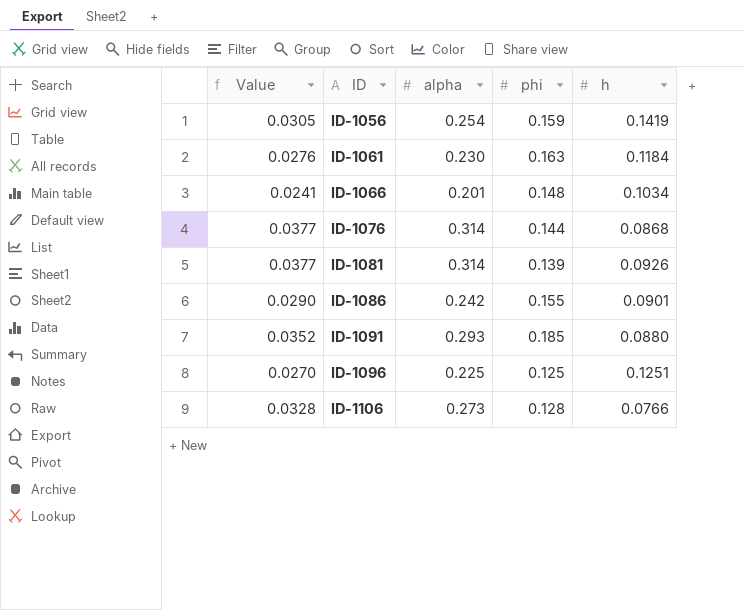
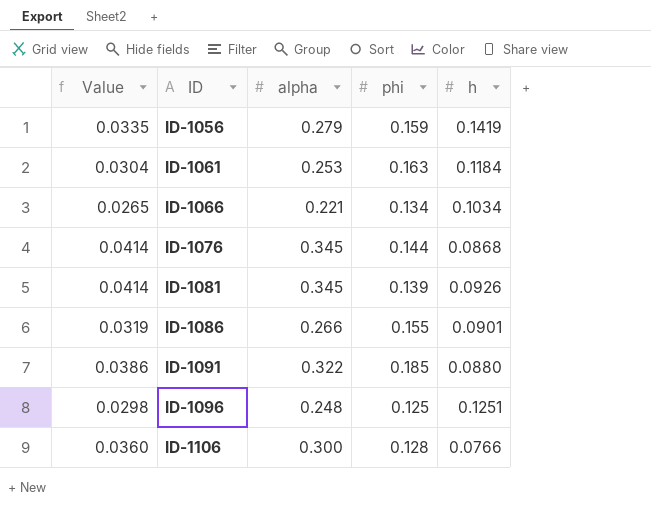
ID-1056 | Value: 0.0305 -> 0.0335
ID-1056 | alpha: 0.254 -> 0.279
ID-1061 | Value: 0.0276 -> 0.0304
ID-1061 | alpha: 0.230 -> 0.253
ID-1066 | Value: 0.0241 -> 0.0265
ID-1066 | alpha: 0.201 -> 0.221
ID-1066 | phi: 0.148 -> 0.134
ID-1076 | Value: 0.0377 -> 0.0414
ID-1076 | alpha: 0.314 -> 0.345
ID-1081 | Value: 0.0377 -> 0.0414
ID-1081 | alpha: 0.314 -> 0.345
ID-1086 | Value: 0.0290 -> 0.0319
ID-1086 | alpha: 0.242 -> 0.266
ID-1091 | Value: 0.0352 -> 0.0386
ID-1091 | alpha: 0.293 -> 0.322
ID-1096 | Value: 0.0270 -> 0.0298
ID-1096 | alpha: 0.225 -> 0.248
ID-1106 | Value: 0.0328 -> 0.0360
ID-1106 | alpha: 0.273 -> 0.300

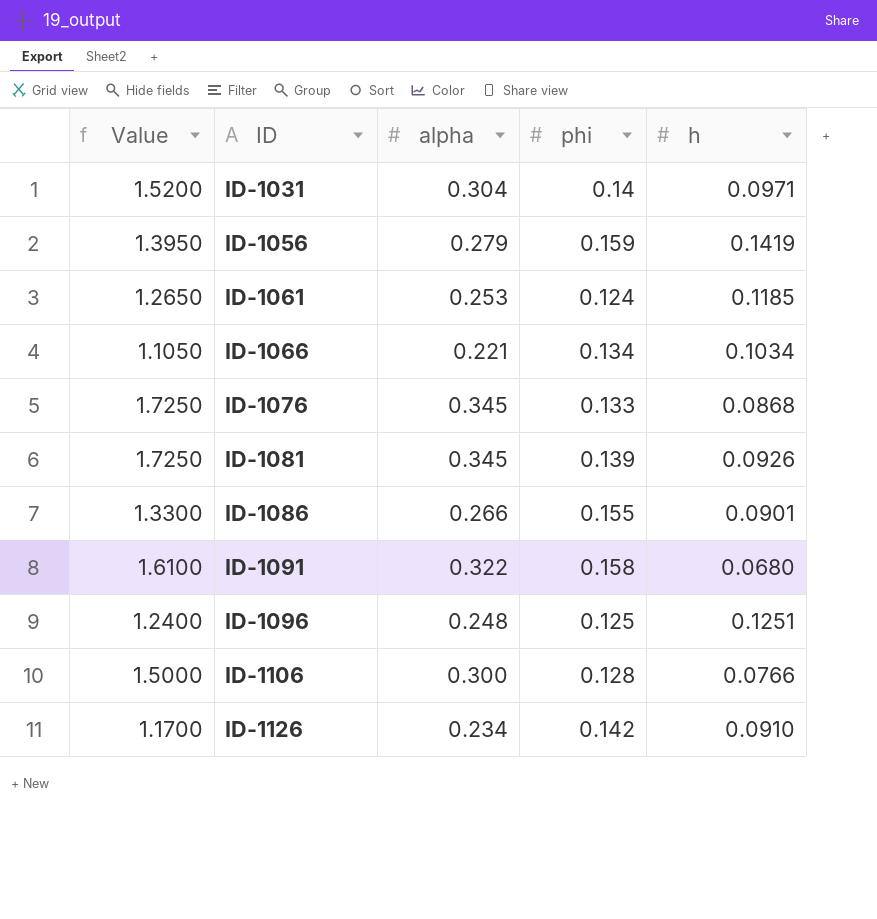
column Value | formula: [alpha] * 0.12 -> [alpha] * 5
row ID-1031: none -> 1.5200 | 0.304 | 0.14 | 0.0971
ID-1061 | phi: 0.163 -> 0.124
ID-1061 | h: 0.1184 -> 0.1185
ID-1076 | phi: 0.144 -> 0.133
ID-1091 | phi: 0.185 -> 0.158
ID-1091 | h: 0.0880 -> 0.0680
row ID-1126: none -> 1.1700 | 0.234 | 0.142 | 0.0910

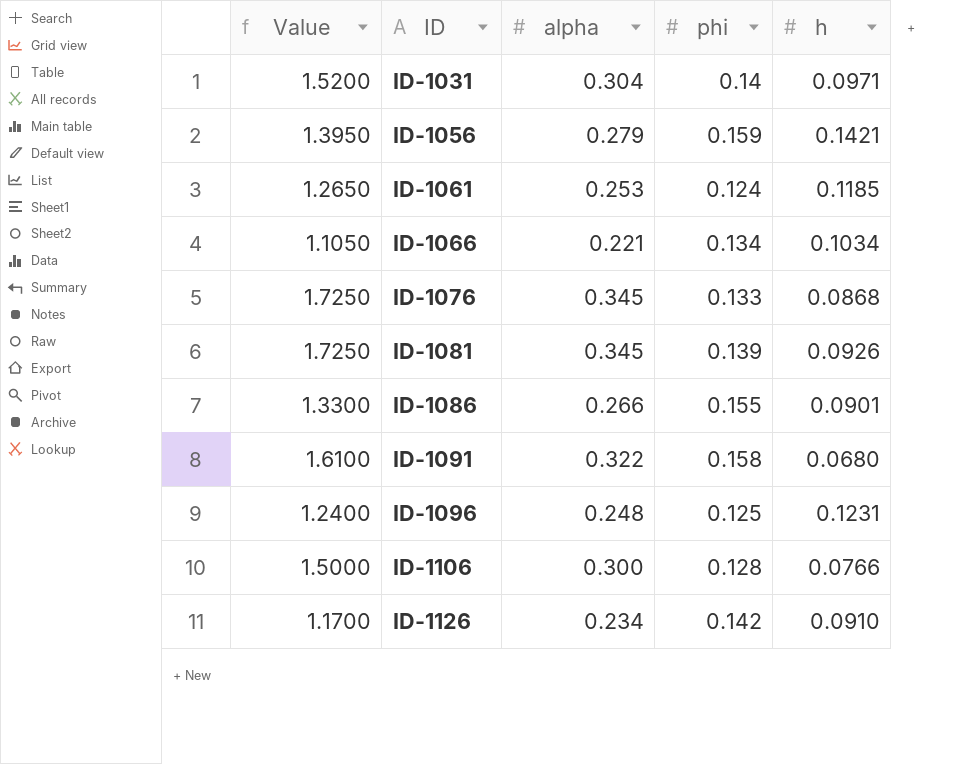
ID-1056 | h: 0.1419 -> 0.1421
ID-1096 | h: 0.1251 -> 0.1231

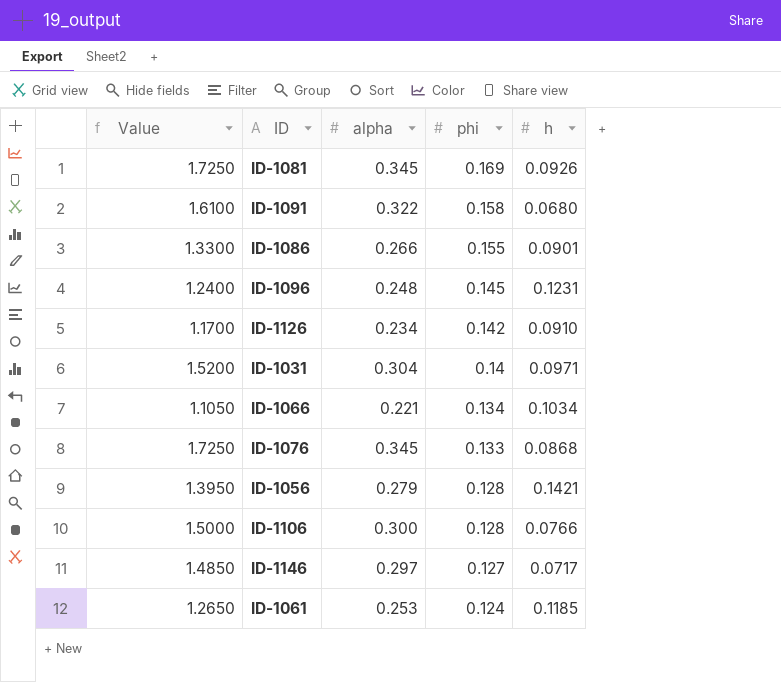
row order: ID ascending -> phi descending
ID-1081 | phi: 0.139 -> 0.169
ID-1096 | phi: 0.125 -> 0.145
ID-1056 | phi: 0.159 -> 0.128
row ID-1146: none -> 1.4850 | 0.297 | 0.127 | 0.0717

